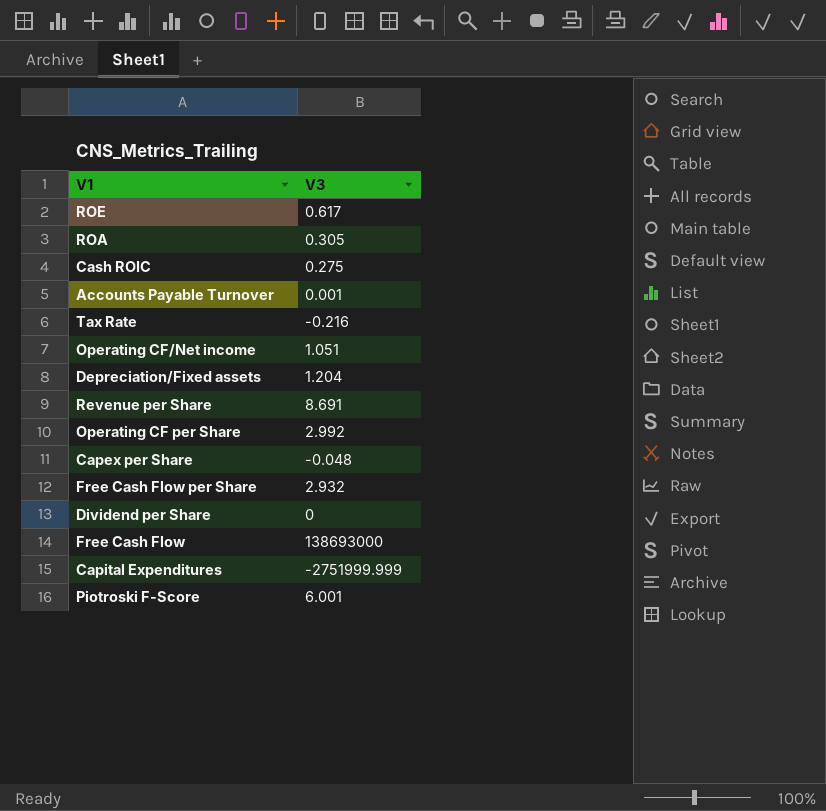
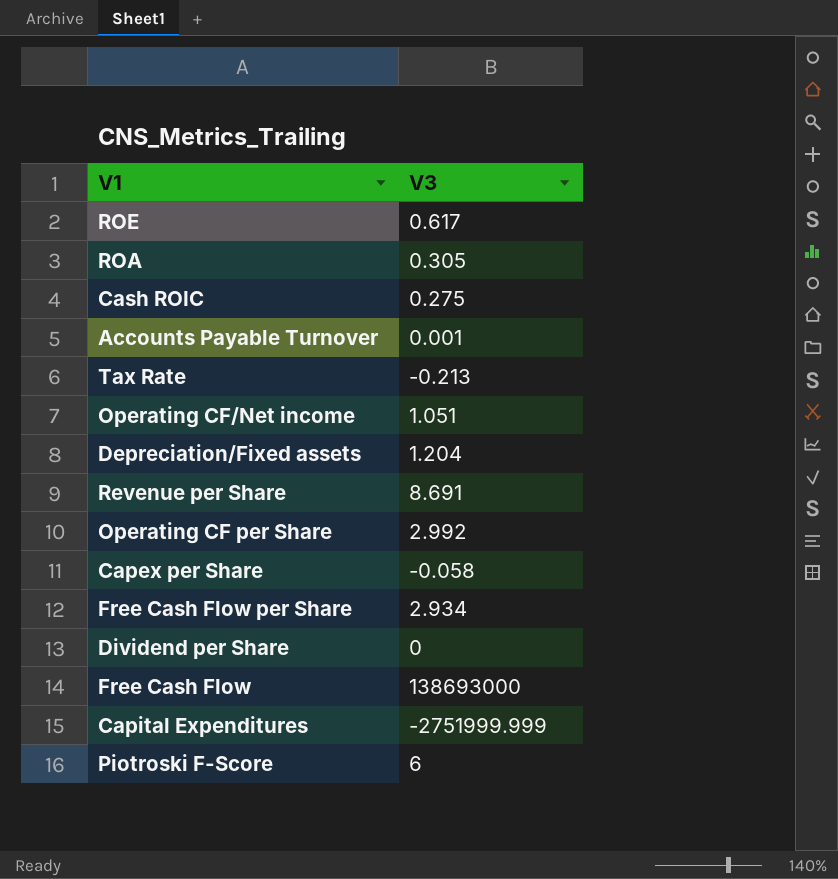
Tax Rate | V3: -0.216 -> -0.213
Capex per Share | V3: -0.048 -> -0.058
Free Cash Flow per Share | V3: 2.932 -> 2.934
Piotroski F-Score | V3: 6.001 -> 6

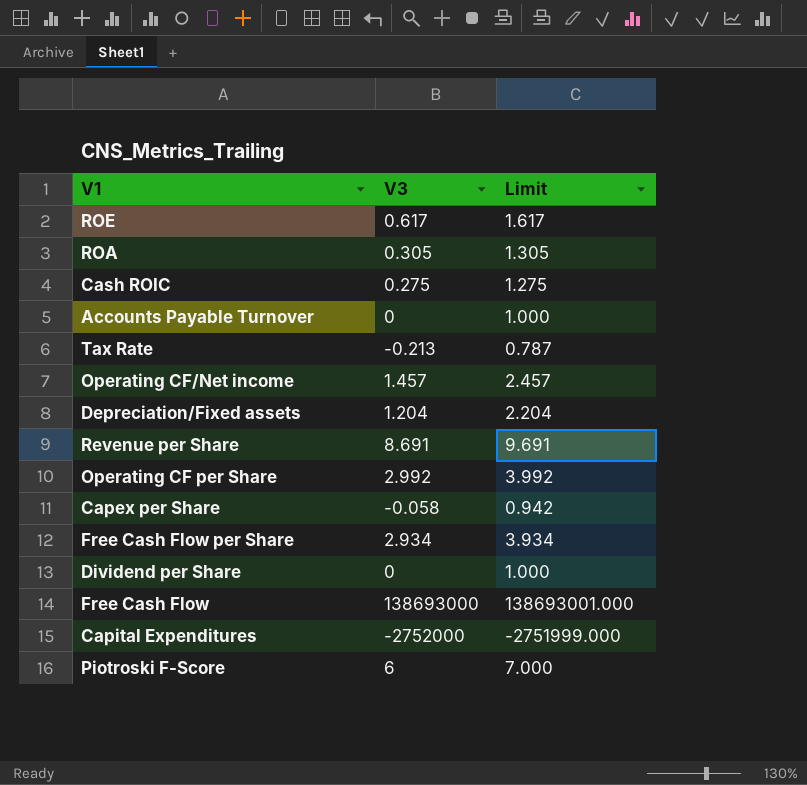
column Limit | formula: none -> [V3] + 1
Accounts Payable Turnover | V3: 0.001 -> 0
Operating CF/Net income | V3: 1.051 -> 1.457
Capital Expenditures | V3: -2751999.999 -> -2752000

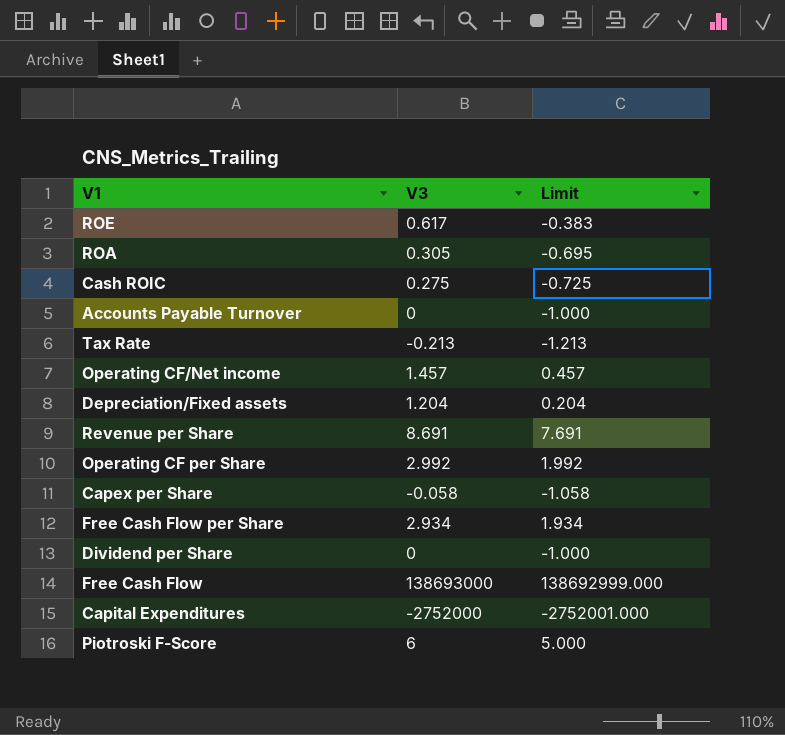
column Limit | formula: [V3] + 1 -> [V3] - 1

